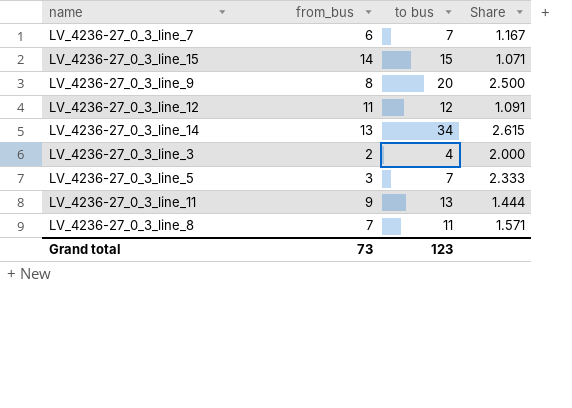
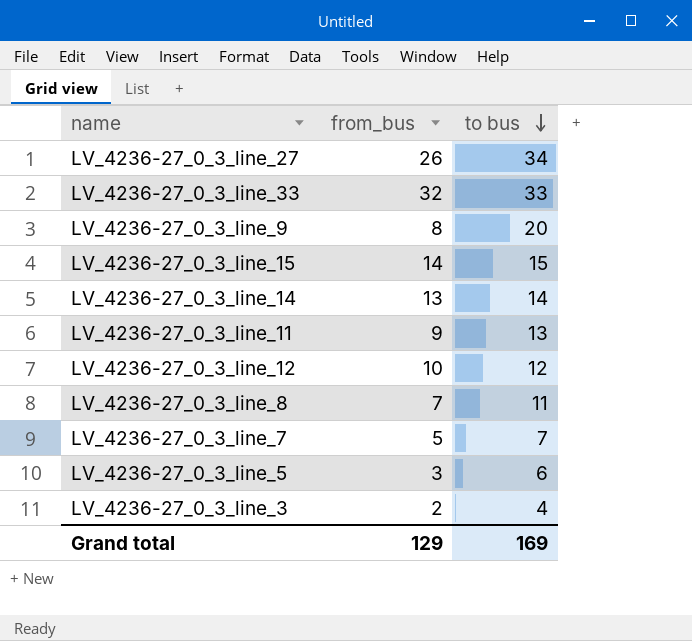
row order: none -> to bus descending
column Share | formula: [to bus] / [from_bus] -> none
row LV_4236-27_0_3_line_27: none -> 26 | 34
row LV_4236-27_0_3_line_33: none -> 32 | 33
LV_4236-27_0_3_line_14 | to bus: 34 -> 14
LV_4236-27_0_3_line_12 | from_bus: 11 -> 10
LV_4236-27_0_3_line_7 | from_bus: 6 -> 5
LV_4236-27_0_3_line_5 | to bus: 7 -> 6
Grand total | from_bus: 73 -> 129
Grand total | to bus: 123 -> 169

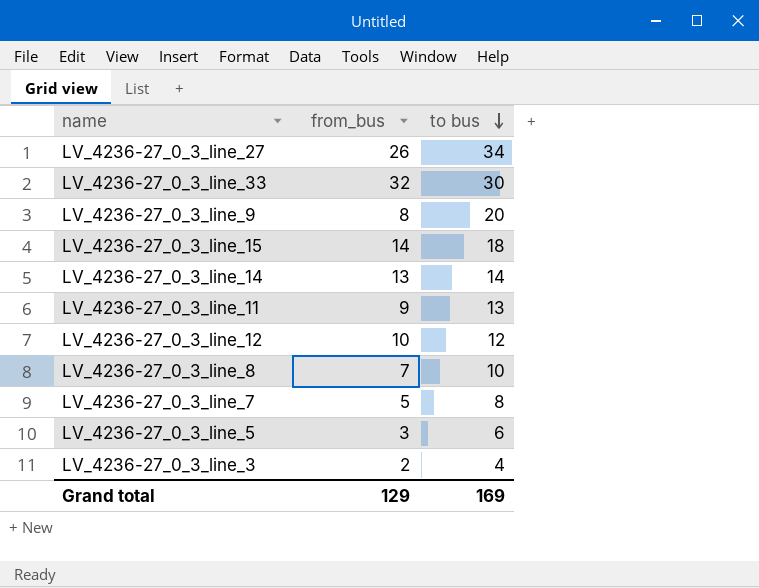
LV_4236-27_0_3_line_33 | to bus: 33 -> 30
LV_4236-27_0_3_line_15 | to bus: 15 -> 18
LV_4236-27_0_3_line_8 | to bus: 11 -> 10
LV_4236-27_0_3_line_7 | to bus: 7 -> 8

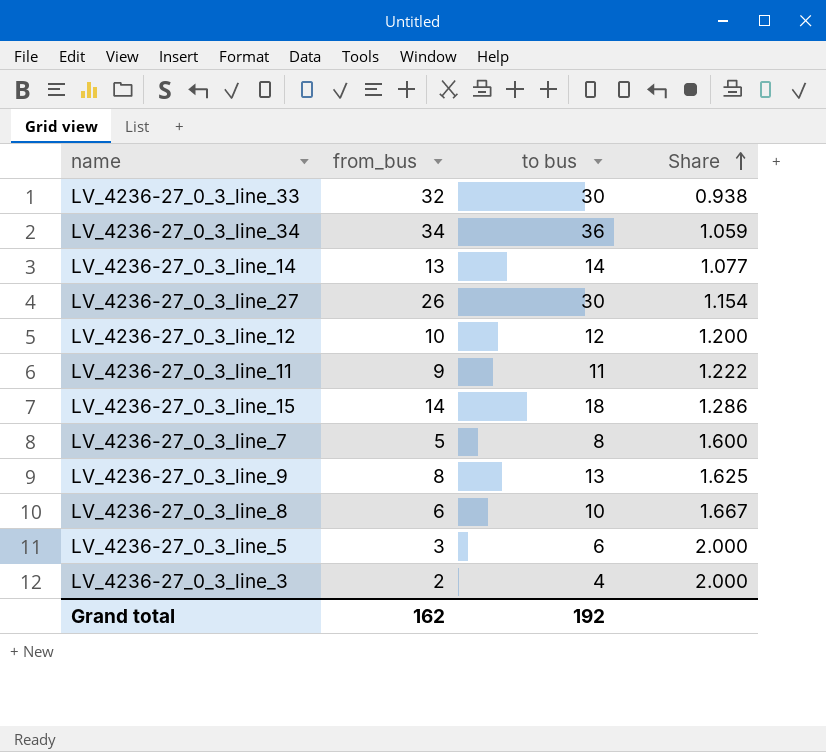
row order: to bus descending -> Share ascending
column Share | formula: none -> [to bus] / [from_bus]
row LV_4236-27_0_3_line_34: none -> 34 | 36 | 1.059
LV_4236-27_0_3_line_27 | to bus: 34 -> 30
LV_4236-27_0_3_line_11 | to bus: 13 -> 11
LV_4236-27_0_3_line_9 | to bus: 20 -> 13
LV_4236-27_0_3_line_8 | from_bus: 7 -> 6
Grand total | from_bus: 129 -> 162
Grand total | to bus: 169 -> 192

